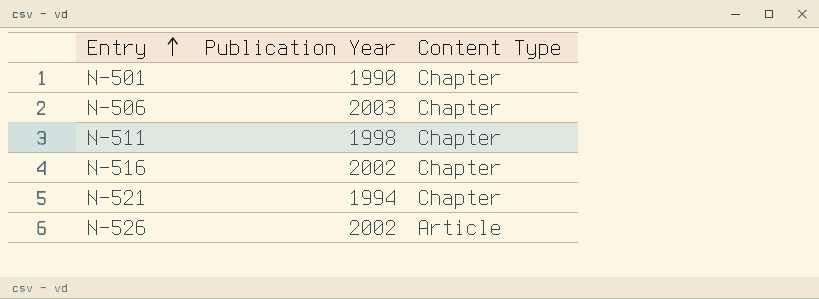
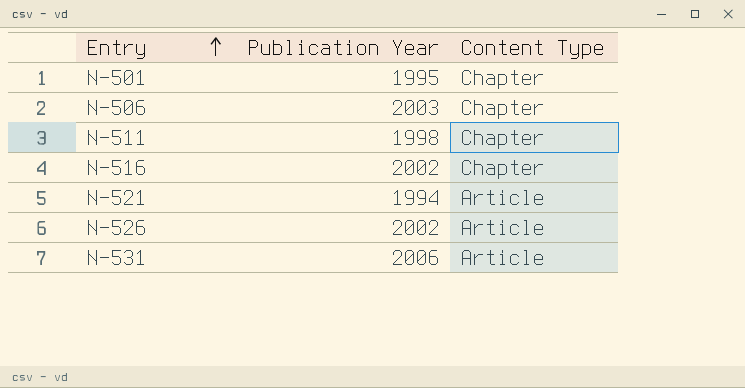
N-501 | Publication Year: 1990 -> 1995
N-521 | Content Type: Chapter -> Article
row N-531: none -> 2006 | Article

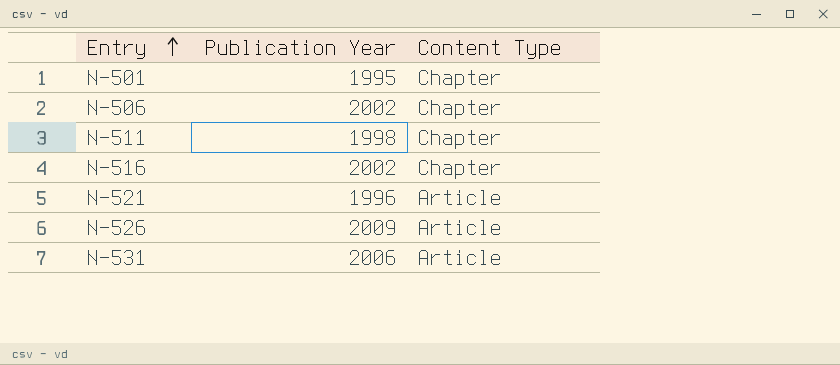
N-506 | Publication Year: 2003 -> 2002
N-521 | Publication Year: 1994 -> 1996
N-526 | Publication Year: 2002 -> 2009

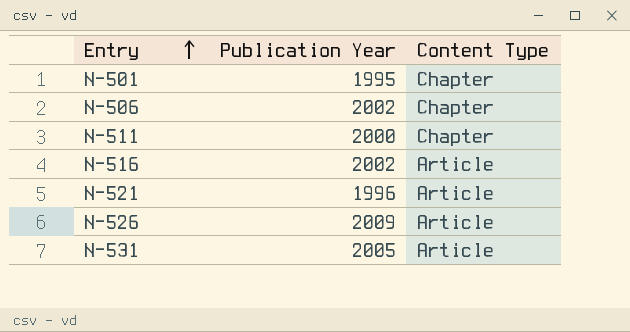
N-511 | Publication Year: 1998 -> 2000
N-516 | Content Type: Chapter -> Article
N-531 | Publication Year: 2006 -> 2005

